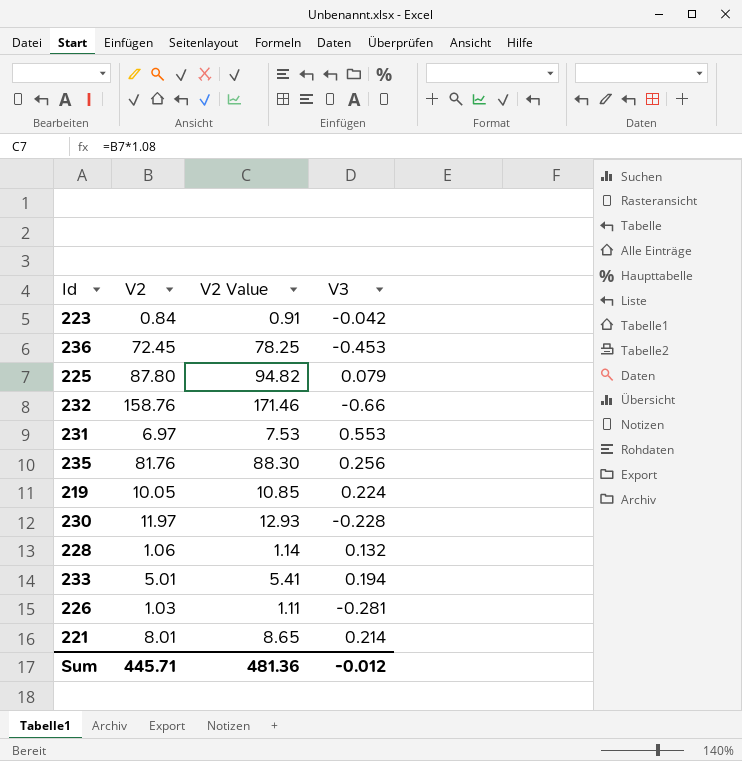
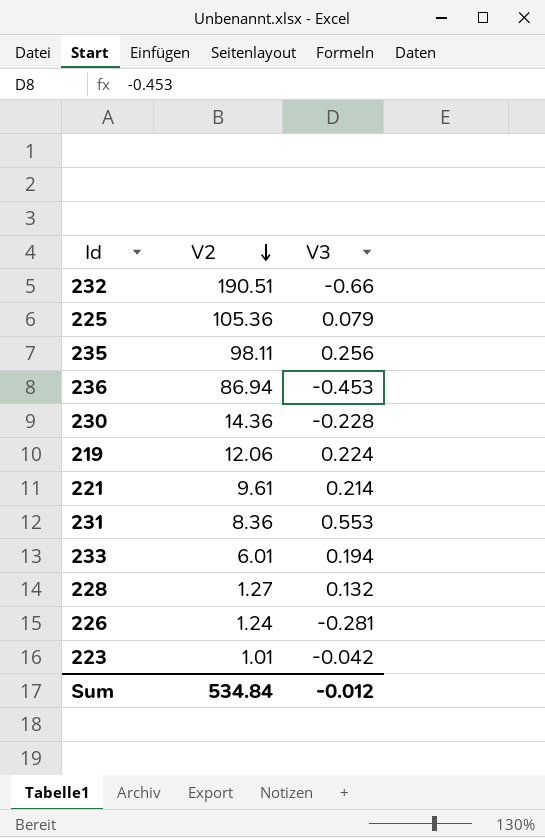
row order: none -> V2 descending
column V2 Value | formula: [V2] * 1.08 -> none
232 | V2: 158.76 -> 190.51
225 | V2: 87.80 -> 105.36
235 | V2: 81.76 -> 98.11
236 | V2: 72.45 -> 86.94
230 | V2: 11.97 -> 14.36
219 | V2: 10.05 -> 12.06
221 | V2: 8.01 -> 9.61
231 | V2: 6.97 -> 8.36
233 | V2: 5.01 -> 6.01
228 | V2: 1.06 -> 1.27
226 | V2: 1.03 -> 1.24
223 | V2: 0.84 -> 1.01
Sum | V2: 445.71 -> 534.84

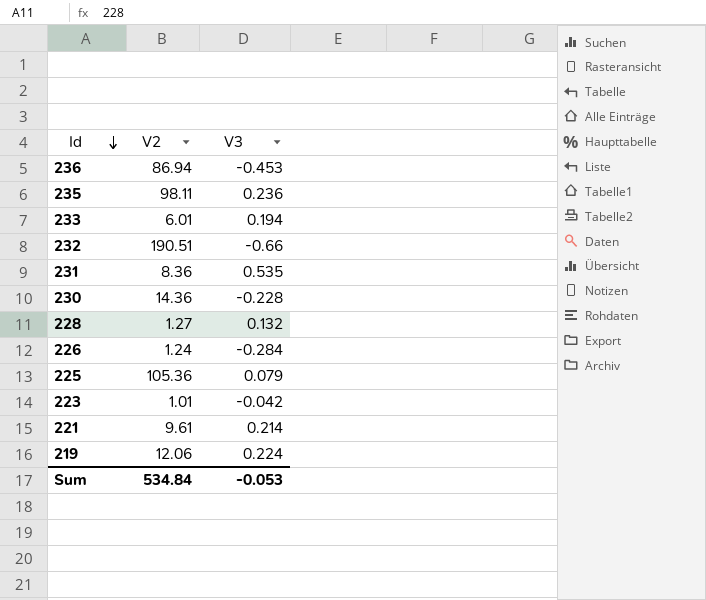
row order: V2 descending -> Id descending
235 | V3: 0.256 -> 0.236
231 | V3: 0.553 -> 0.535
226 | V3: -0.281 -> -0.284
Sum | V3: -0.012 -> -0.053

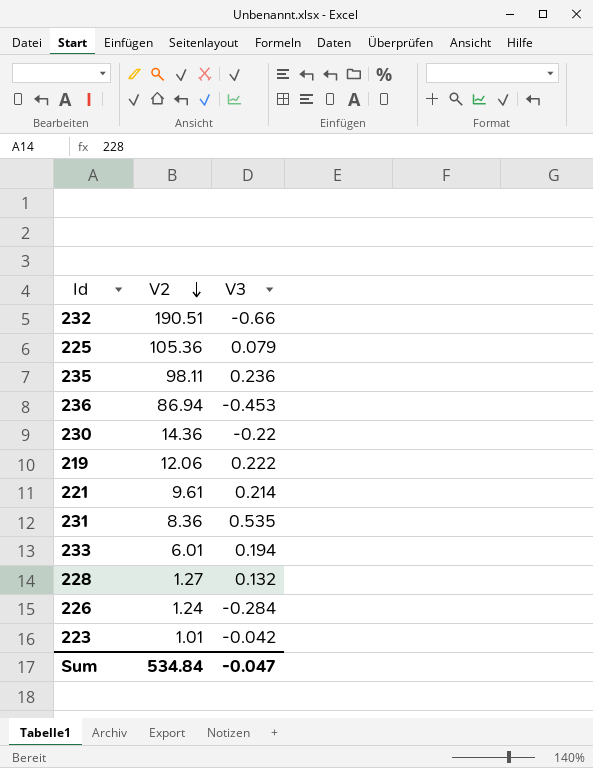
row order: Id descending -> V2 descending
230 | V3: -0.228 -> -0.22
219 | V3: 0.224 -> 0.222
Sum | V3: -0.053 -> -0.047

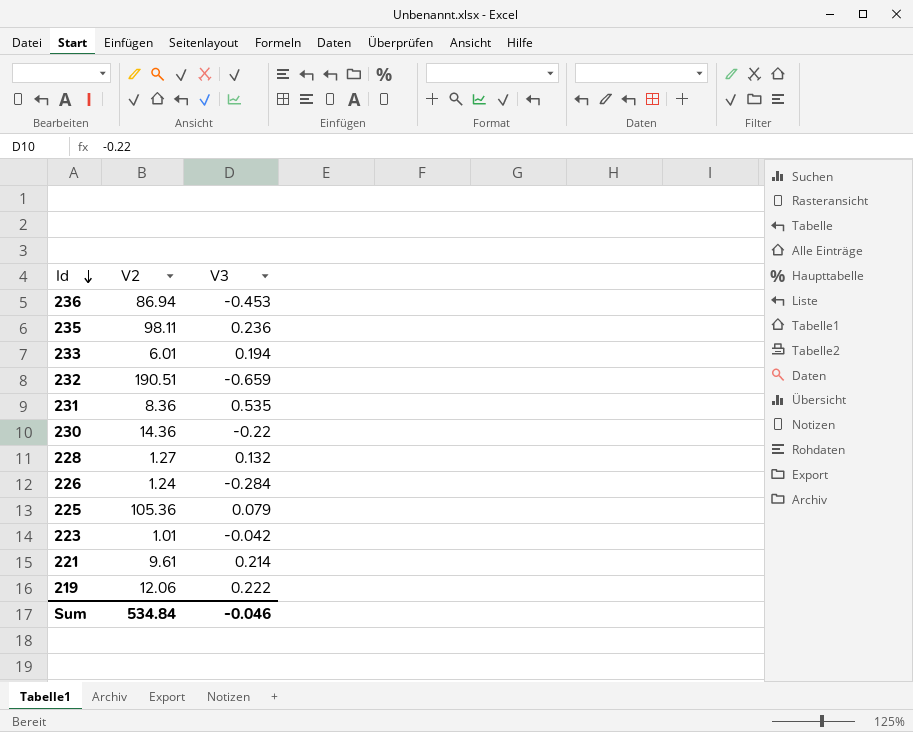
row order: V2 descending -> Id descending
232 | V3: -0.66 -> -0.659
Sum | V3: -0.047 -> -0.046

